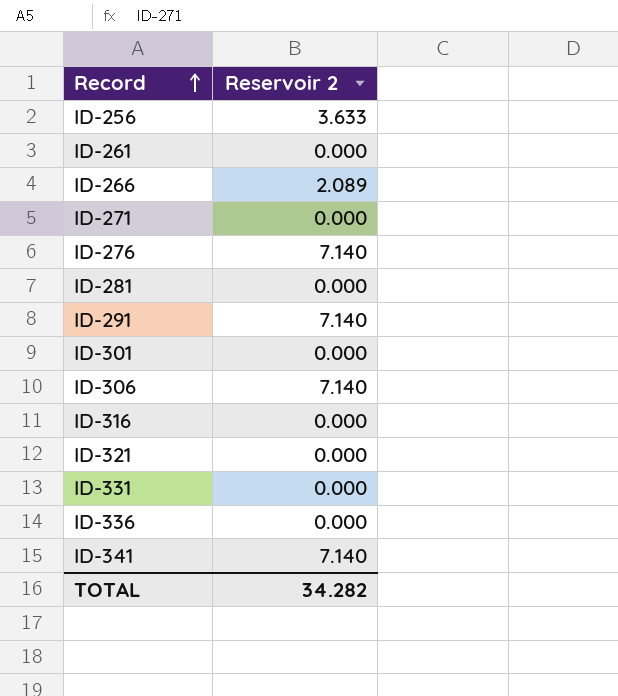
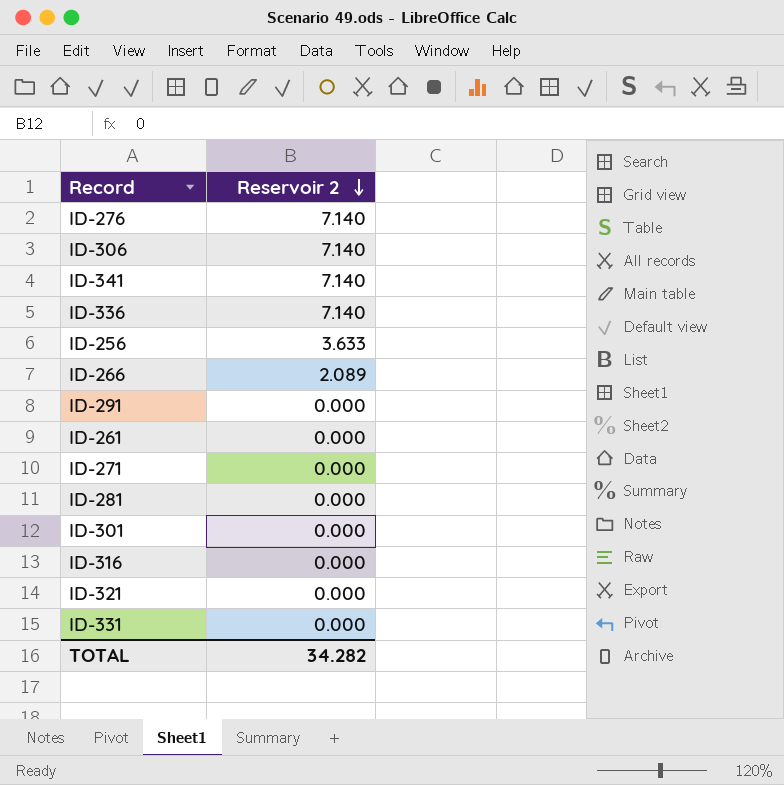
row order: Record ascending -> Reservoir 2 descending
ID-336 | Reservoir 2: 0.000 -> 7.140
ID-291 | Reservoir 2: 7.140 -> 0.000

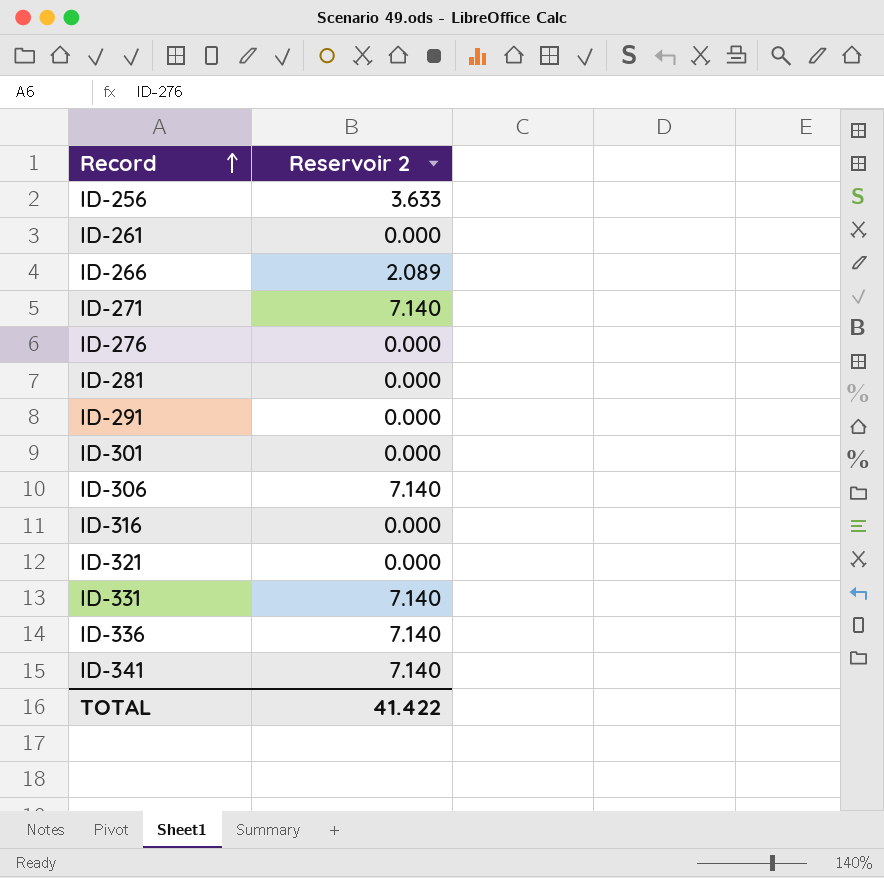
row order: Reservoir 2 descending -> Record ascending
ID-271 | Reservoir 2: 0.000 -> 7.140
ID-276 | Reservoir 2: 7.140 -> 0.000
ID-331 | Reservoir 2: 0.000 -> 7.140
TOTAL | Reservoir 2: 34.282 -> 41.422

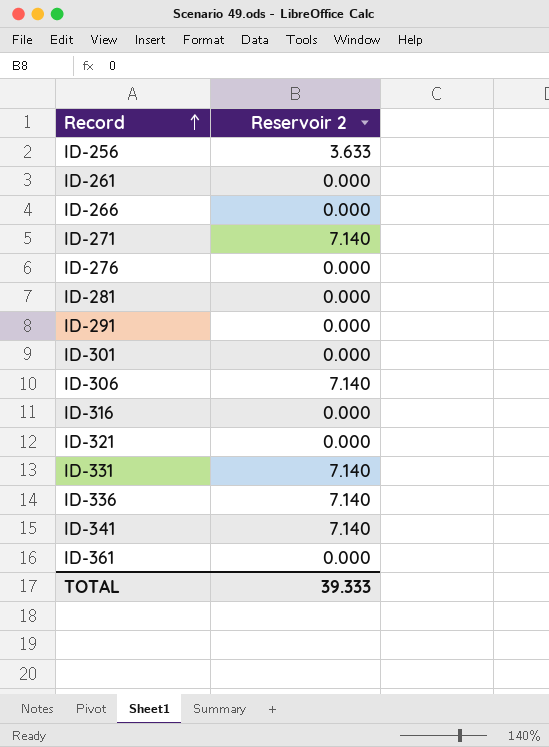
ID-266 | Reservoir 2: 2.089 -> 0.000
row ID-361: none -> 0.000
TOTAL | Reservoir 2: 41.422 -> 39.333

